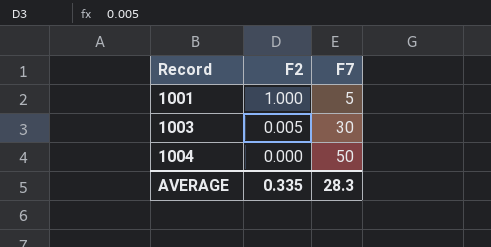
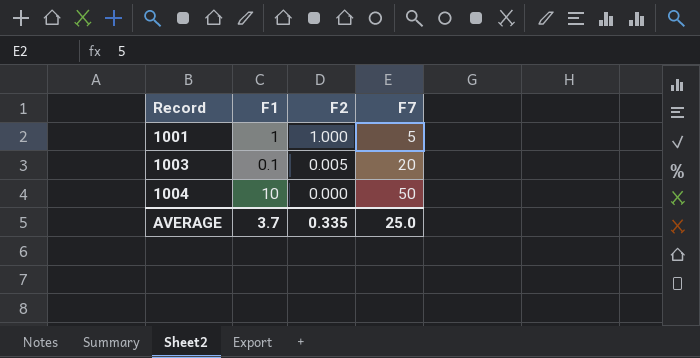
column F1 | position: none -> 2
1003 | F7: 30 -> 20
AVERAGE | F7: 28.3 -> 25.0

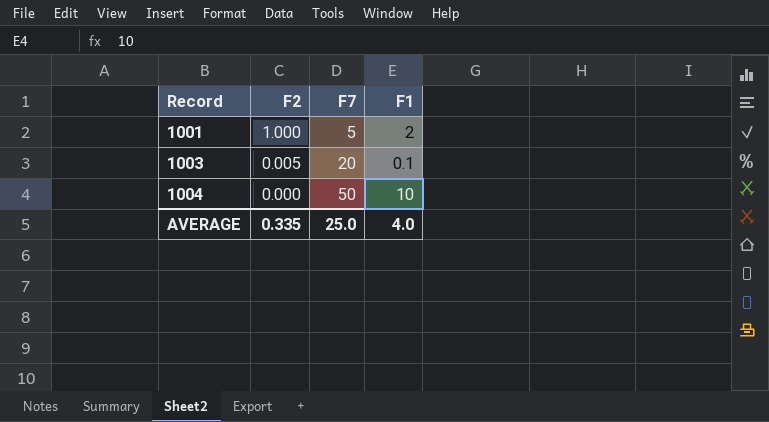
column F1 | position: 2 -> 4
1001 | F1: 1 -> 2
AVERAGE | F1: 3.7 -> 4.0

